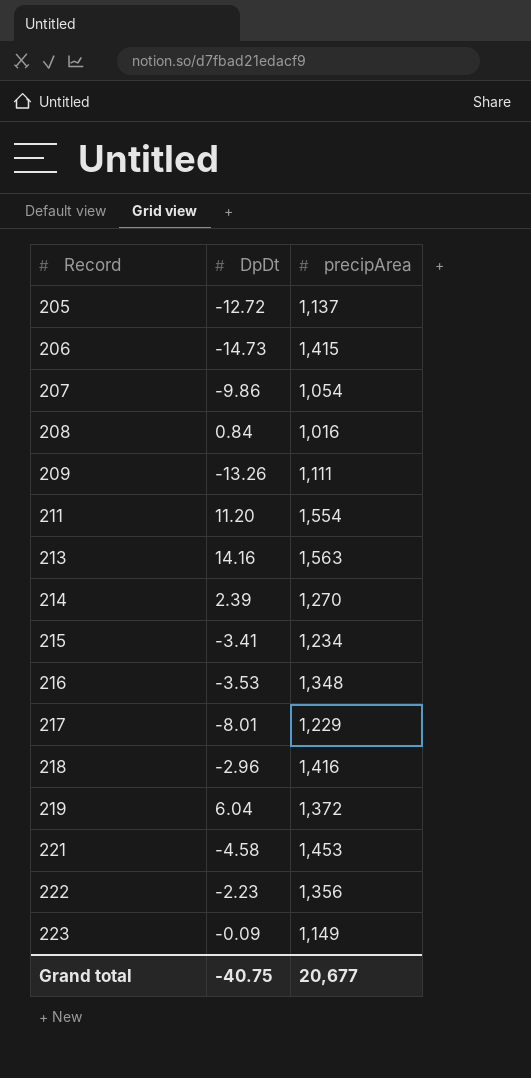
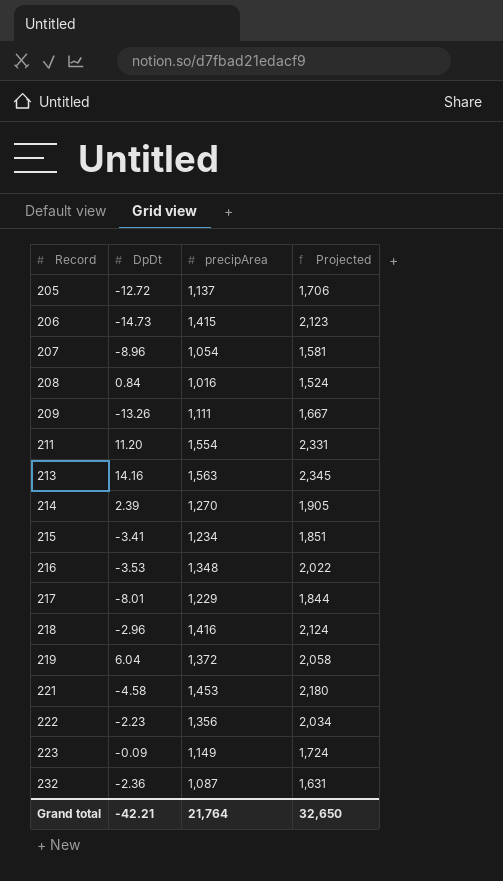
column Projected | formula: none -> [precipArea] * 1.5
207 | DpDt: -9.86 -> -8.96
row 232: none -> -2.36 | 1,087 | 1,631
Grand total | DpDt: -40.75 -> -42.21
Grand total | precipArea: 20,677 -> 21,764

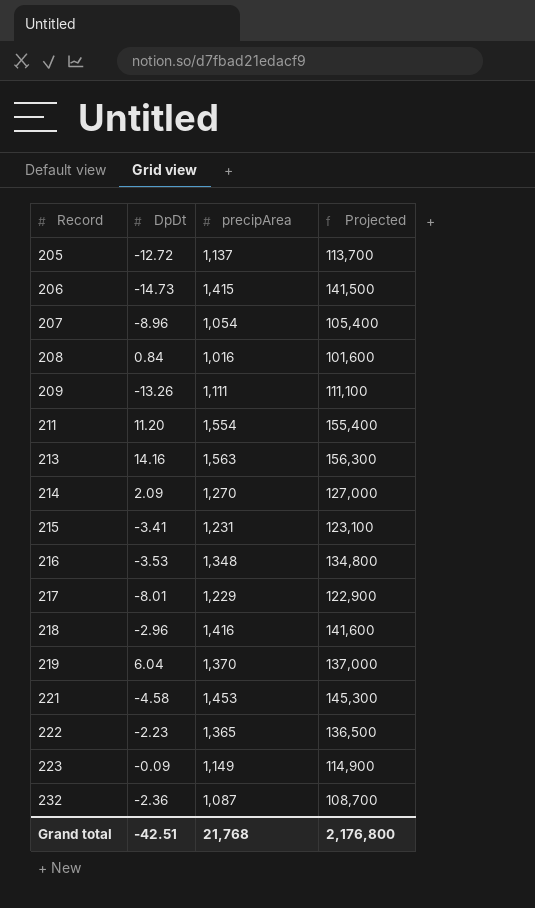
column Projected | formula: [precipArea] * 1.5 -> [precipArea] * 100
214 | DpDt: 2.39 -> 2.09
215 | precipArea: 1,234 -> 1,231
219 | precipArea: 1,372 -> 1,370
222 | precipArea: 1,356 -> 1,365
Grand total | DpDt: -42.21 -> -42.51
Grand total | precipArea: 21,764 -> 21,768
Grand total | Projected: 32,650 -> 2,176,800

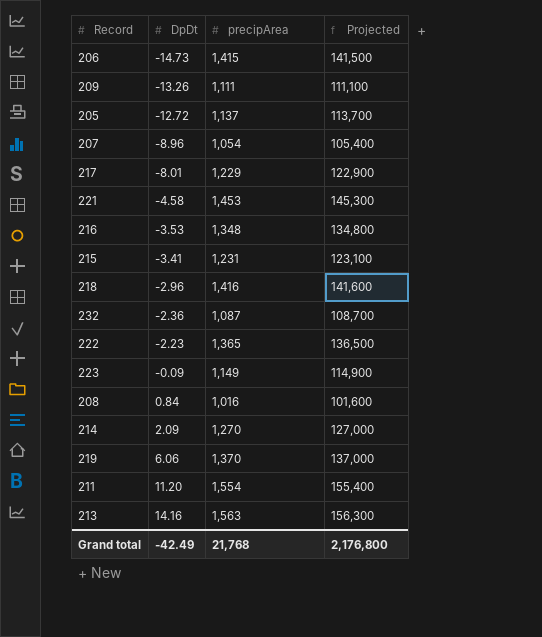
row order: Record ascending -> DpDt ascending
219 | DpDt: 6.04 -> 6.06
Grand total | DpDt: -42.51 -> -42.49

